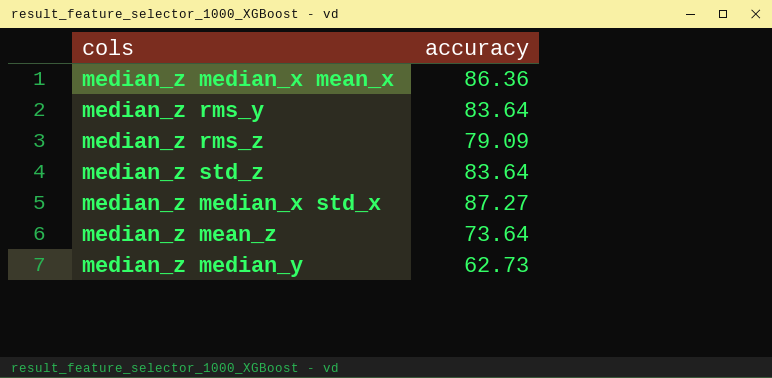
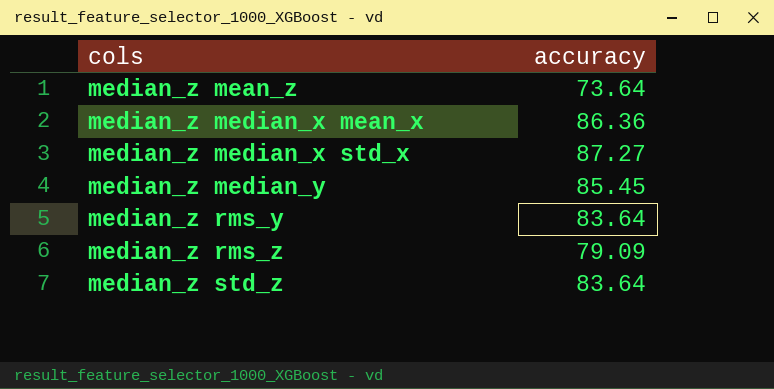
row order: none -> cols ascending
median_z median_y | accuracy: 62.73 -> 85.45

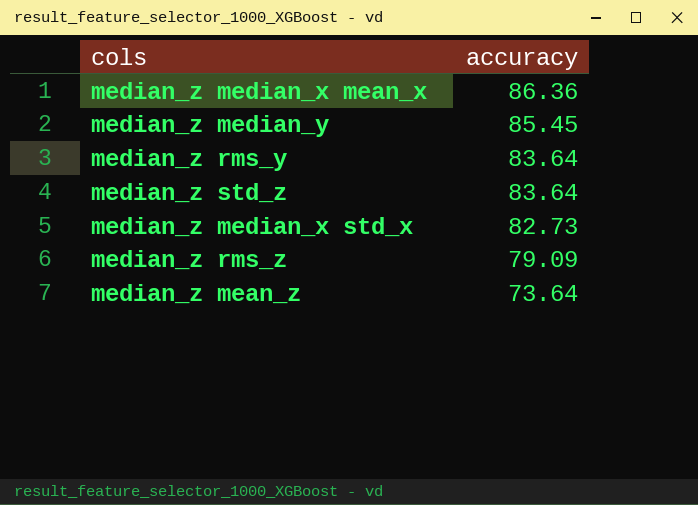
row order: cols ascending -> accuracy descending
median_z median_x std_x | accuracy: 87.27 -> 82.73

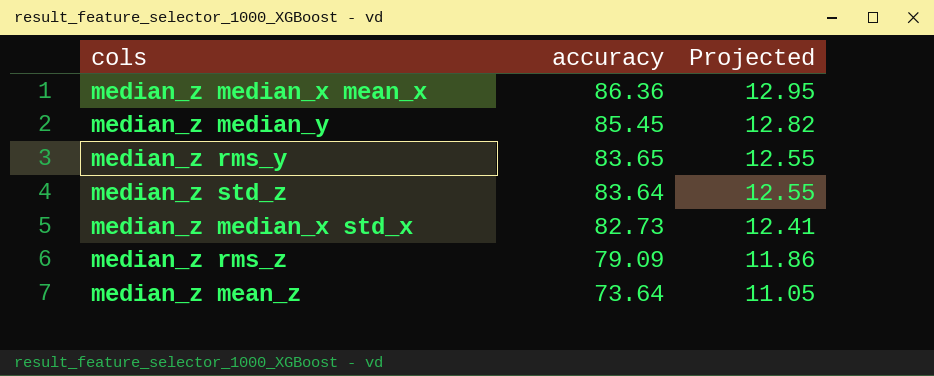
column Projected | formula: none -> [accuracy] * 0.15
median_z rms_y | accuracy: 83.64 -> 83.65

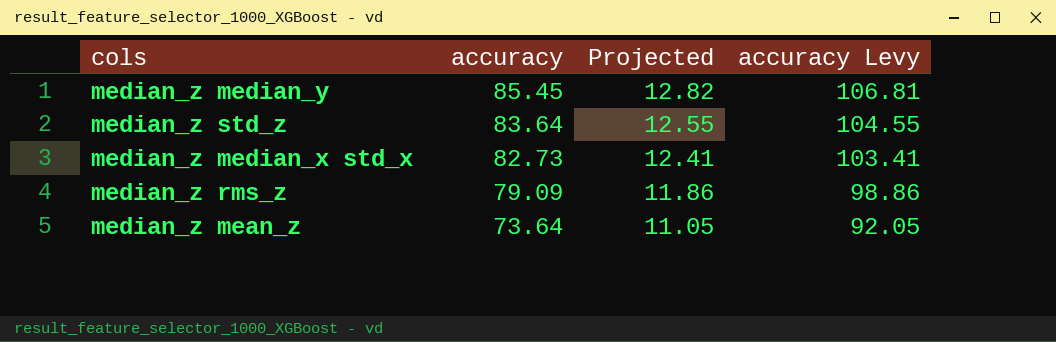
column accuracy Levy | formula: none -> [accuracy] * 1.25
row median_z median_x mean_x: 86.36 | 12.95 -> none
row median_z rms_y: 83.65 | 12.55 -> none

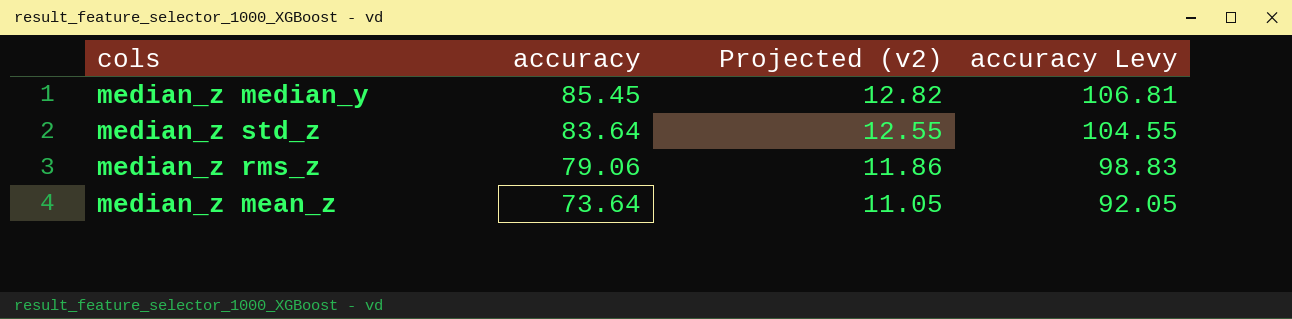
column name: Projected -> Projected (v2)
row median_z median_x std_x: 82.73 | 12.41 | 103.41 -> none
median_z rms_z | accuracy: 79.09 -> 79.06
median_z rms_z | accuracy Levy: 98.86 -> 98.83

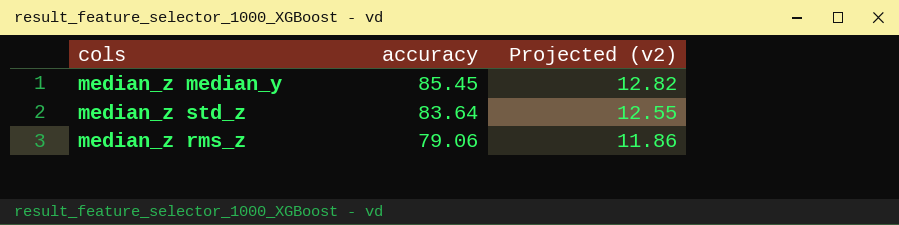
column accuracy Levy | formula: [accuracy] * 1.25 -> none
row median_z mean_z: 73.64 | 11.05 | 92.05 -> none

